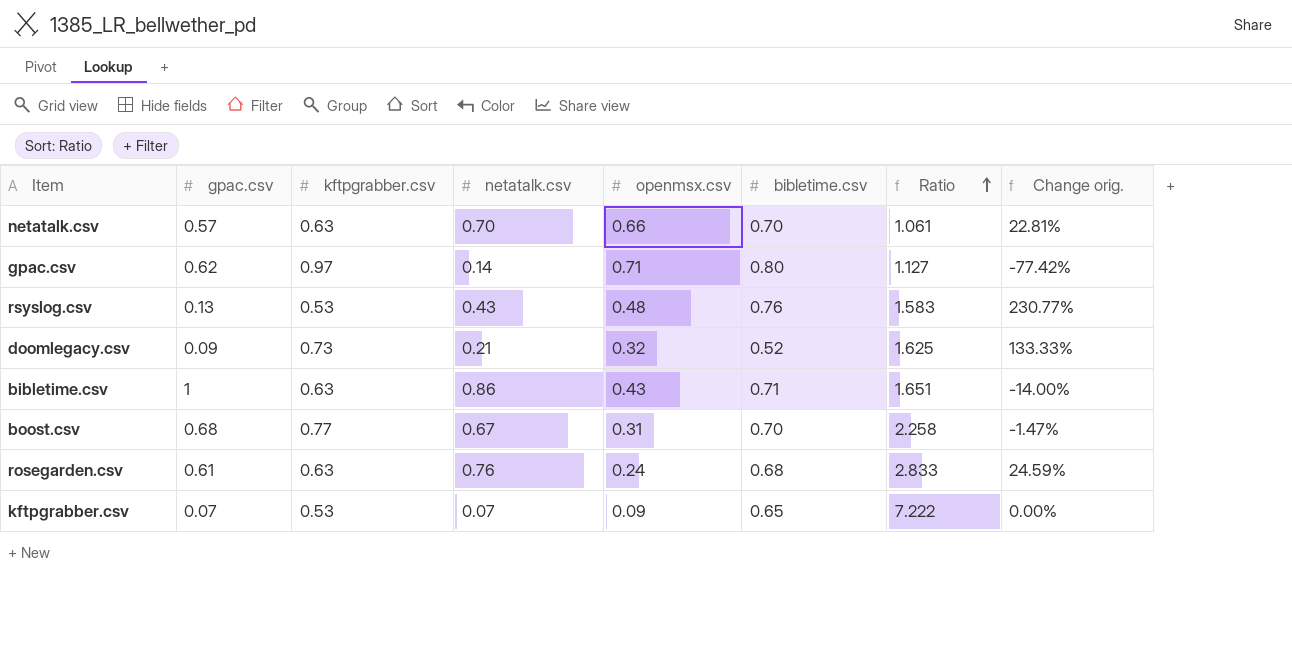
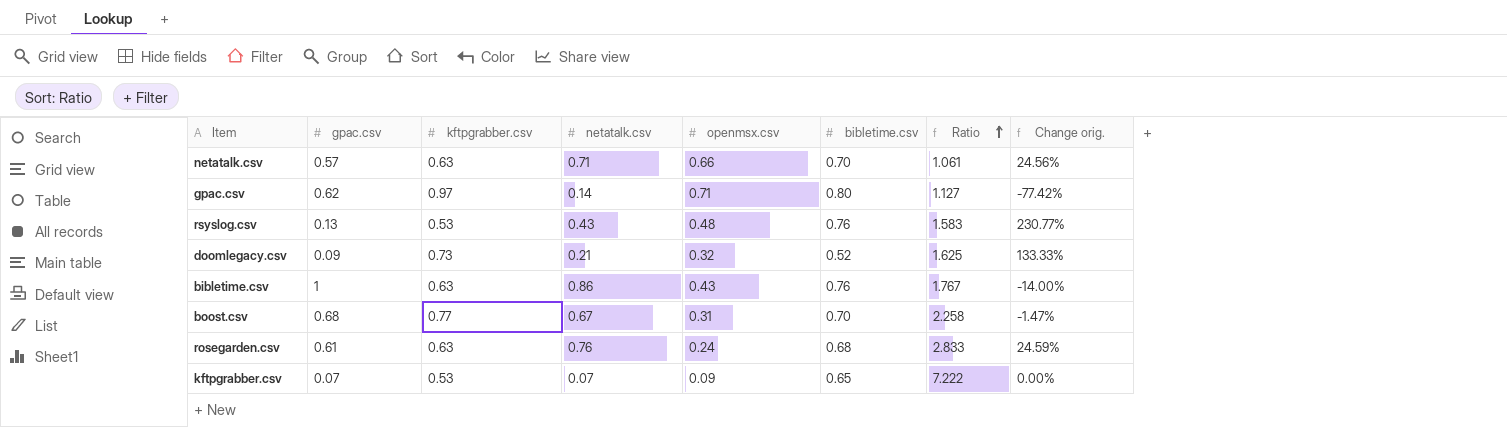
netatalk.csv | netatalk.csv: 0.70 -> 0.71
netatalk.csv | Change orig.: 22.81% -> 24.56%
bibletime.csv | bibletime.csv: 0.71 -> 0.76
bibletime.csv | Ratio: 1.651 -> 1.767

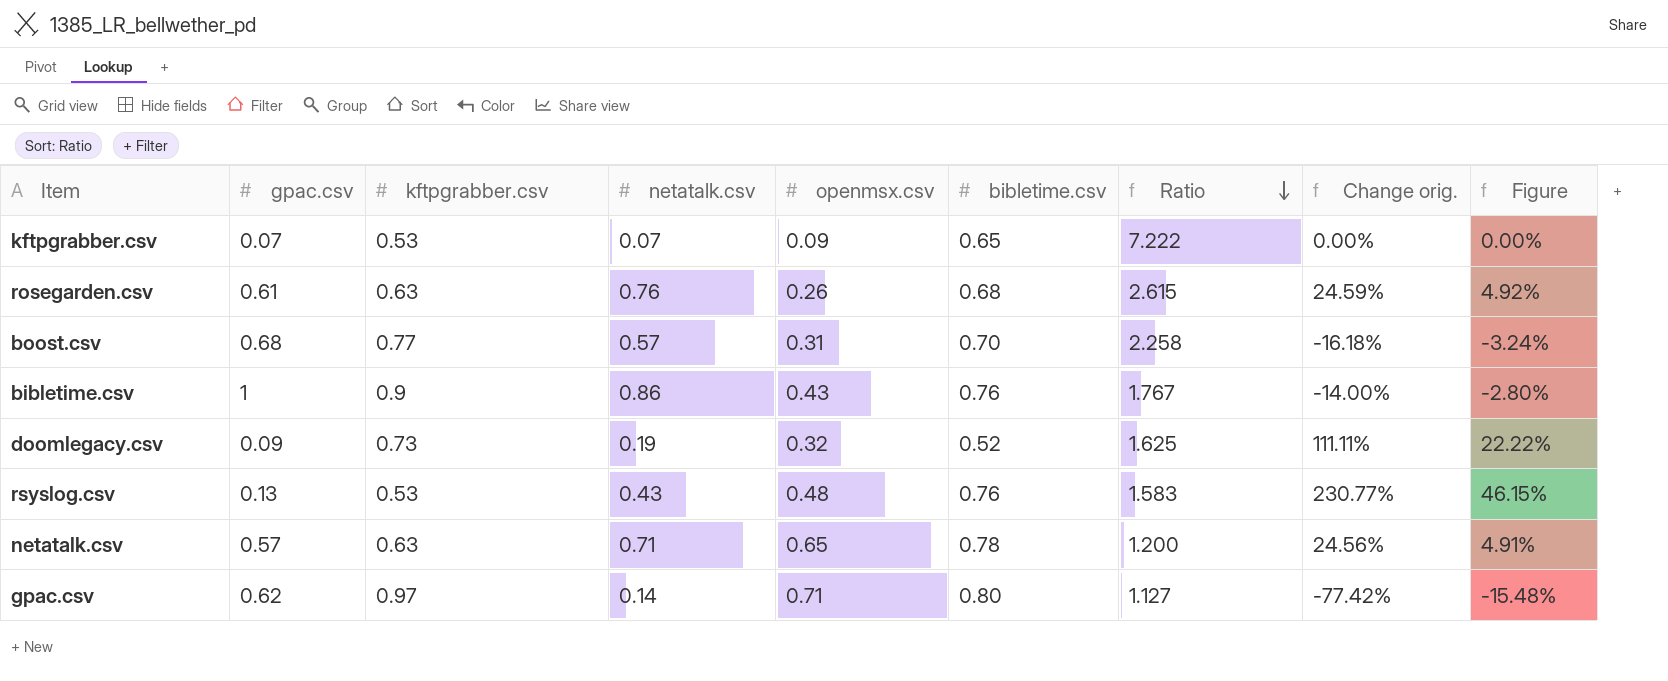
row order: Ratio ascending -> Ratio descending
column Figure | formula: none -> [Change orig.] * 0.2
rosegarden.csv | openmsx.csv: 0.24 -> 0.26
rosegarden.csv | Ratio: 2.833 -> 2.615
boost.csv | netatalk.csv: 0.67 -> 0.57
boost.csv | Change orig.: -1.47% -> -16.18%
bibletime.csv | kftpgrabber.csv: 0.63 -> 0.9
doomlegacy.csv | netatalk.csv: 0.21 -> 0.19
doomlegacy.csv | Change orig.: 133.33% -> 111.11%
netatalk.csv | openmsx.csv: 0.66 -> 0.65
netatalk.csv | bibletime.csv: 0.70 -> 0.78
netatalk.csv | Ratio: 1.061 -> 1.200

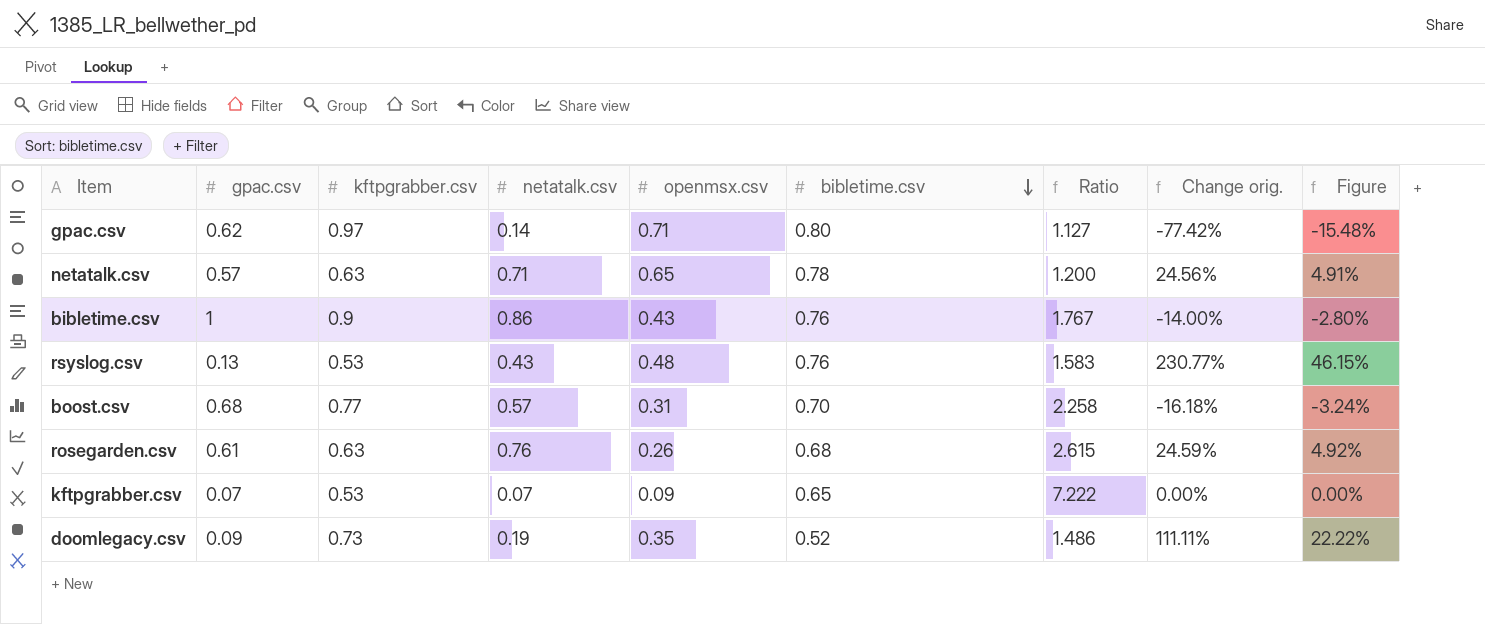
row order: Ratio descending -> bibletime.csv descending
doomlegacy.csv | openmsx.csv: 0.32 -> 0.35
doomlegacy.csv | Ratio: 1.625 -> 1.486

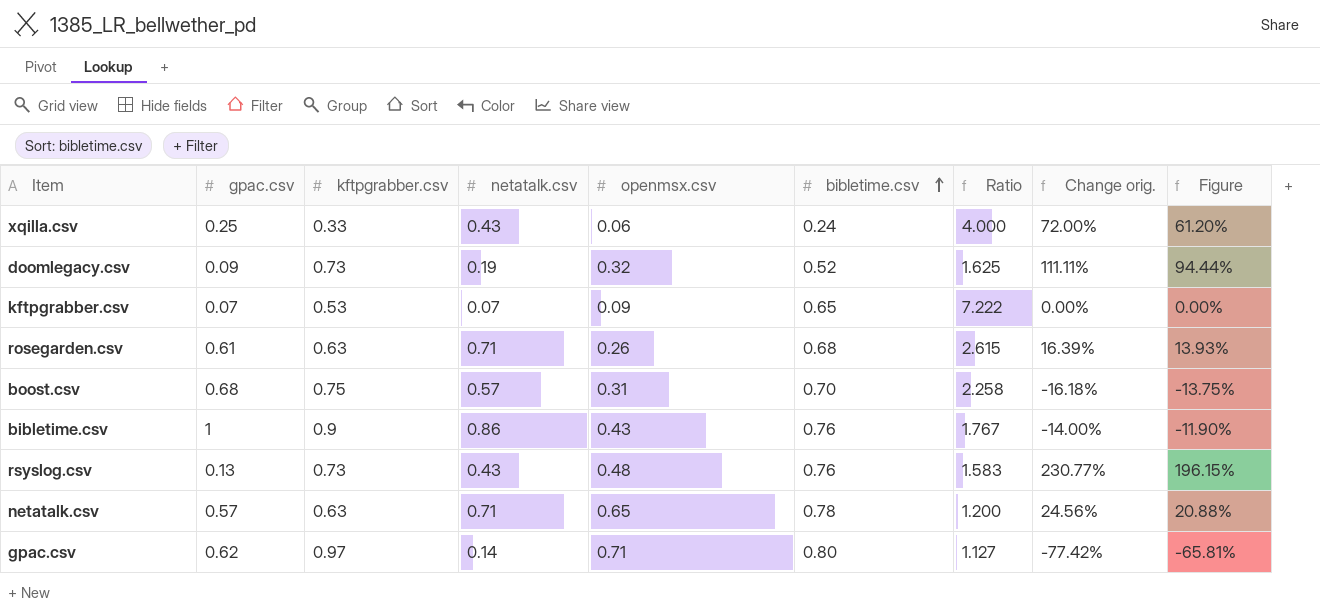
row order: bibletime.csv descending -> bibletime.csv ascending
column Figure | formula: [Change orig.] * 0.2 -> [Change orig.] * 0.85
row xqilla.csv: none -> 0.25 | 0.33 | 0.43 | 0.06 | 0.24 | 4.000 | 72.00% | 61.20%
doomlegacy.csv | openmsx.csv: 0.35 -> 0.32
doomlegacy.csv | Ratio: 1.486 -> 1.625
rosegarden.csv | netatalk.csv: 0.76 -> 0.71
rosegarden.csv | Change orig.: 24.59% -> 16.39%
boost.csv | kftpgrabber.csv: 0.77 -> 0.75
rsyslog.csv | kftpgrabber.csv: 0.53 -> 0.73

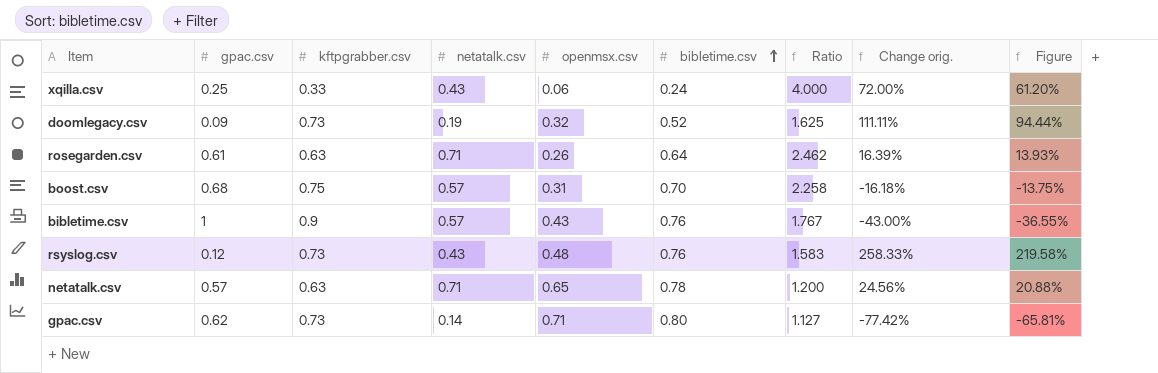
row kftpgrabber.csv: 0.07 | 0.53 | 0.07 | 0.09 | 0.65 | 7.222 | 0.00% | 0.00% -> none
rosegarden.csv | bibletime.csv: 0.68 -> 0.64
rosegarden.csv | Ratio: 2.615 -> 2.462
bibletime.csv | netatalk.csv: 0.86 -> 0.57
bibletime.csv | Change orig.: -14.00% -> -43.00%
bibletime.csv | Figure: -11.90% -> -36.55%
rsyslog.csv | gpac.csv: 0.13 -> 0.12
rsyslog.csv | Change orig.: 230.77% -> 258.33%
rsyslog.csv | Figure: 196.15% -> 219.58%
gpac.csv | kftpgrabber.csv: 0.97 -> 0.73

